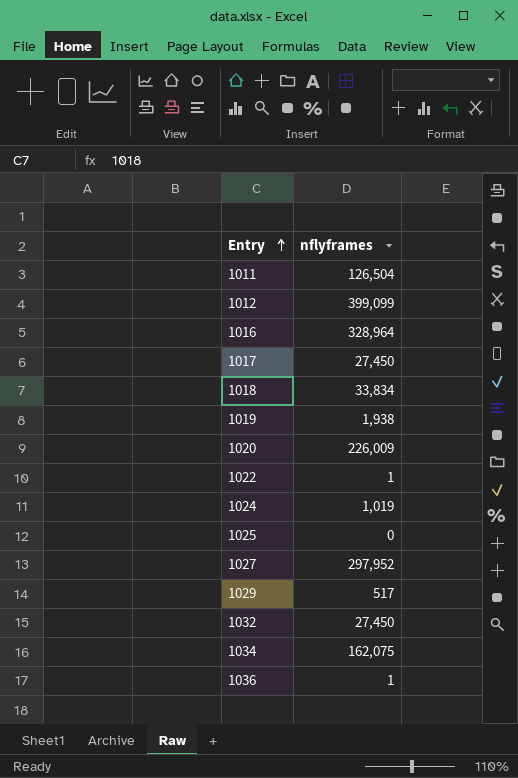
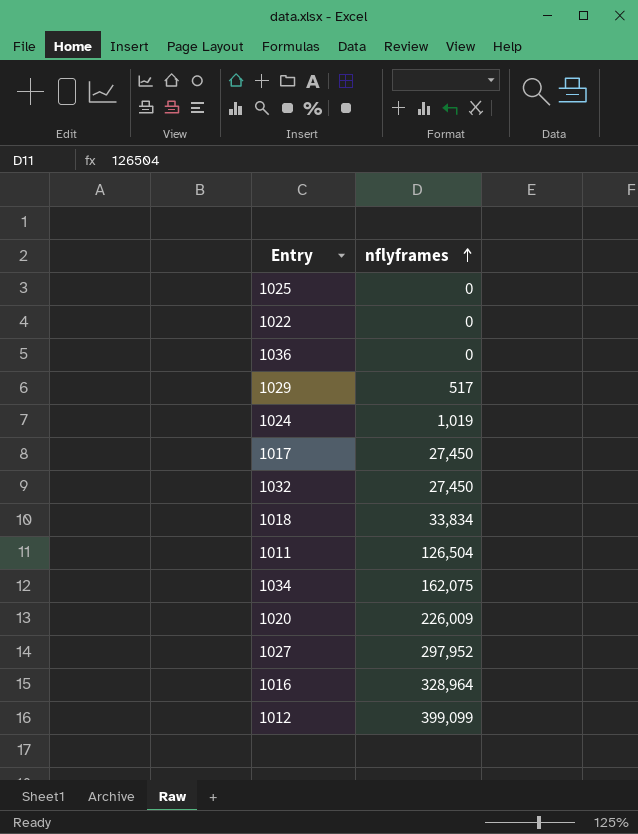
row order: Entry ascending -> nflyframes ascending
row 1019: 1,938 -> none
1022 | nflyframes: 1 -> 0
1036 | nflyframes: 1 -> 0

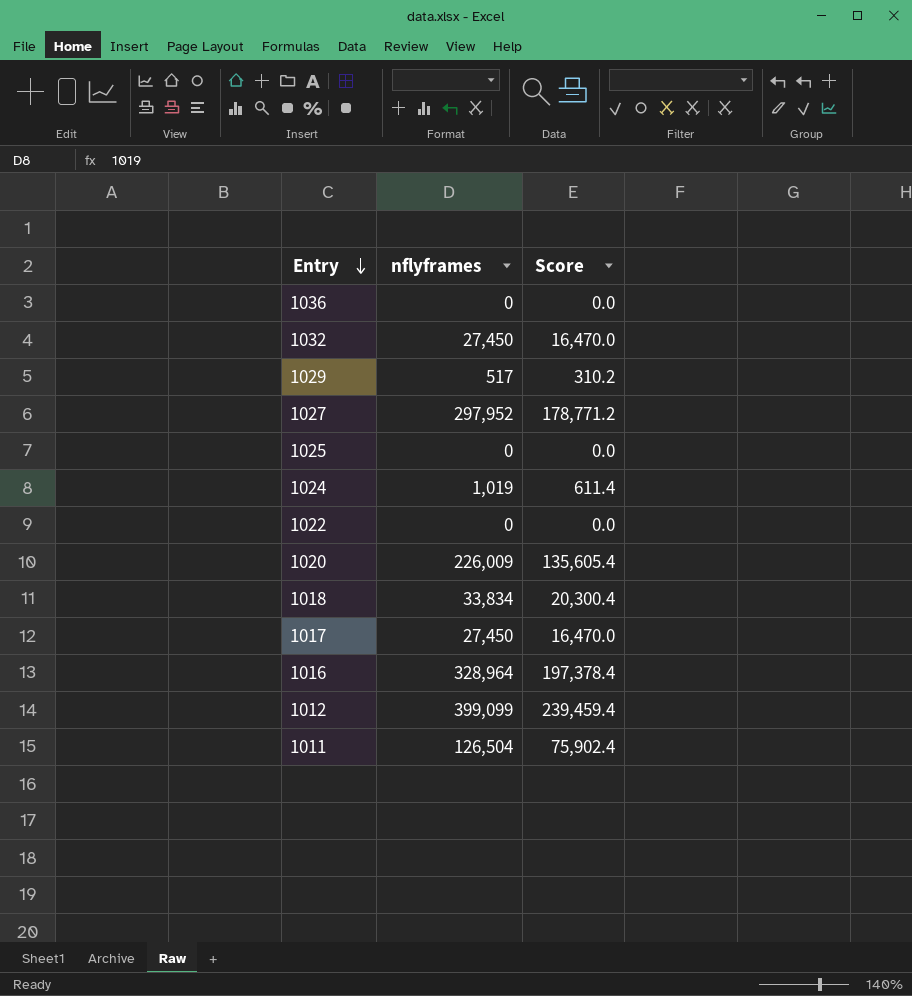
row order: nflyframes ascending -> Entry descending
column Score | formula: none -> [nflyframes] * 0.6
row 1034: 162,075 -> none

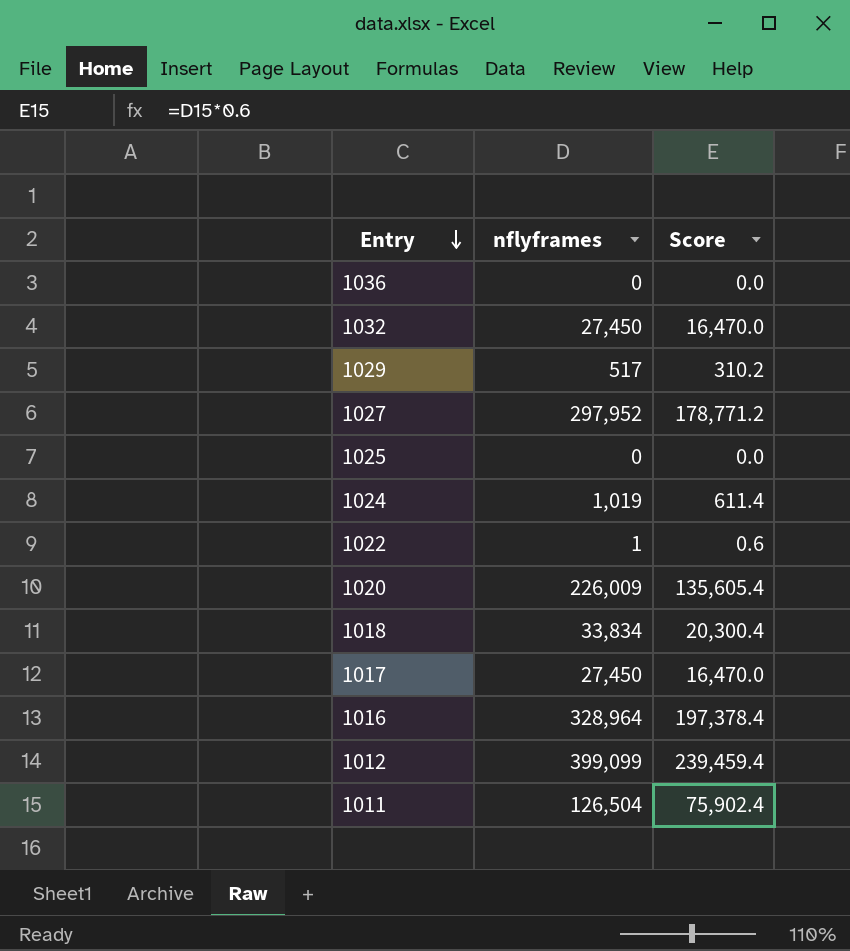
1022 | nflyframes: 0 -> 1
1022 | Score: 0.0 -> 0.6

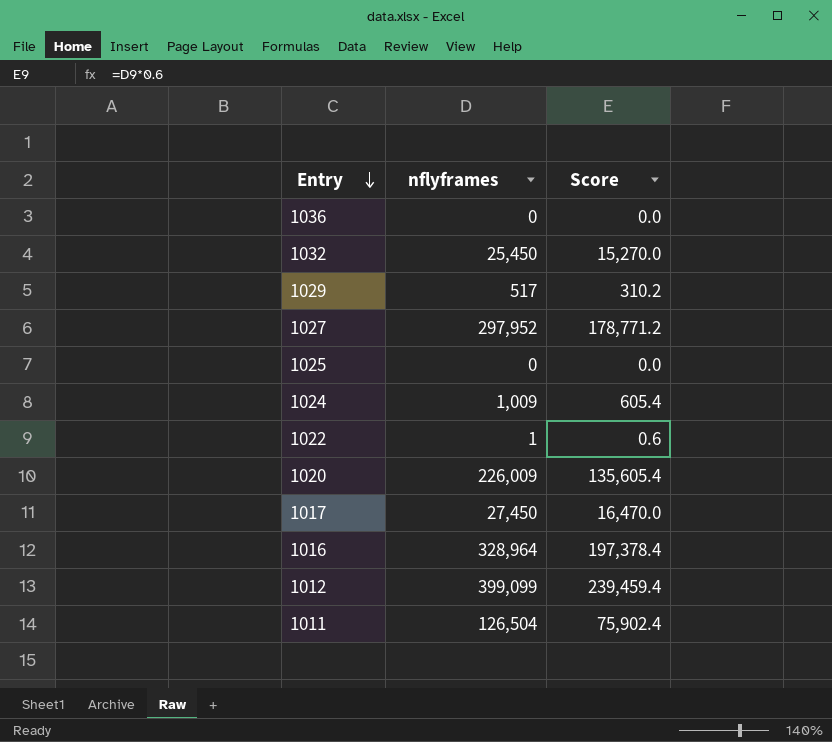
row 1018: 33,834 | 20,300.4 -> none
1032 | nflyframes: 27,450 -> 25,450
1032 | Score: 16,470.0 -> 15,270.0
1024 | nflyframes: 1,019 -> 1,009
1024 | Score: 611.4 -> 605.4

